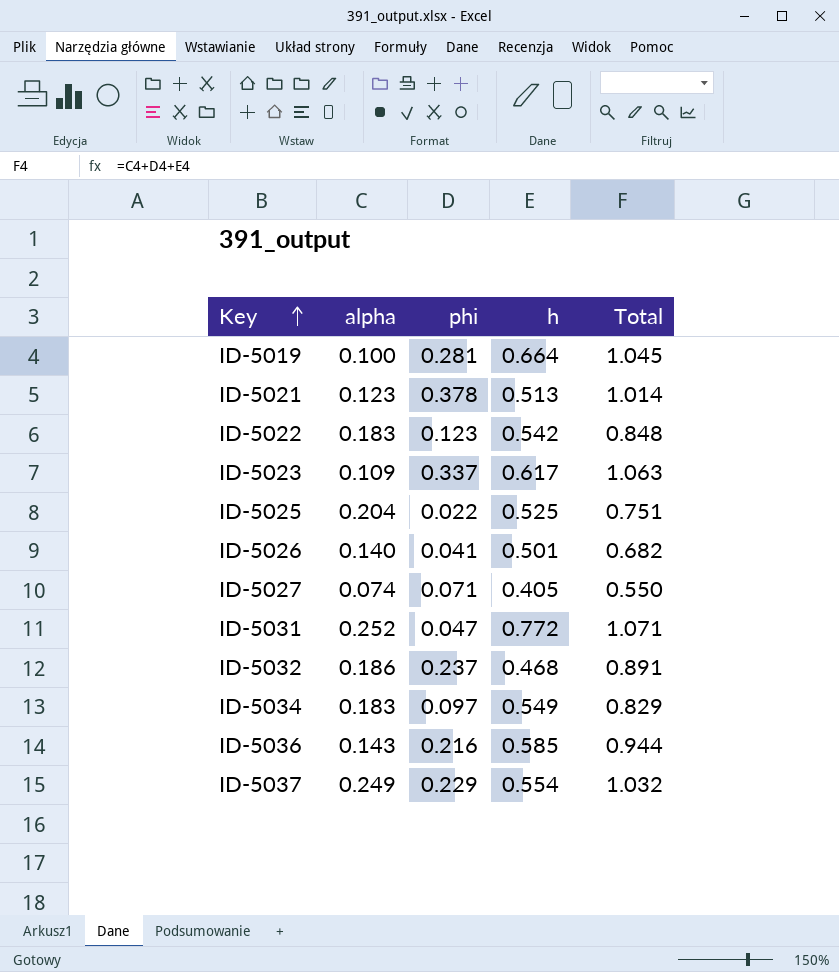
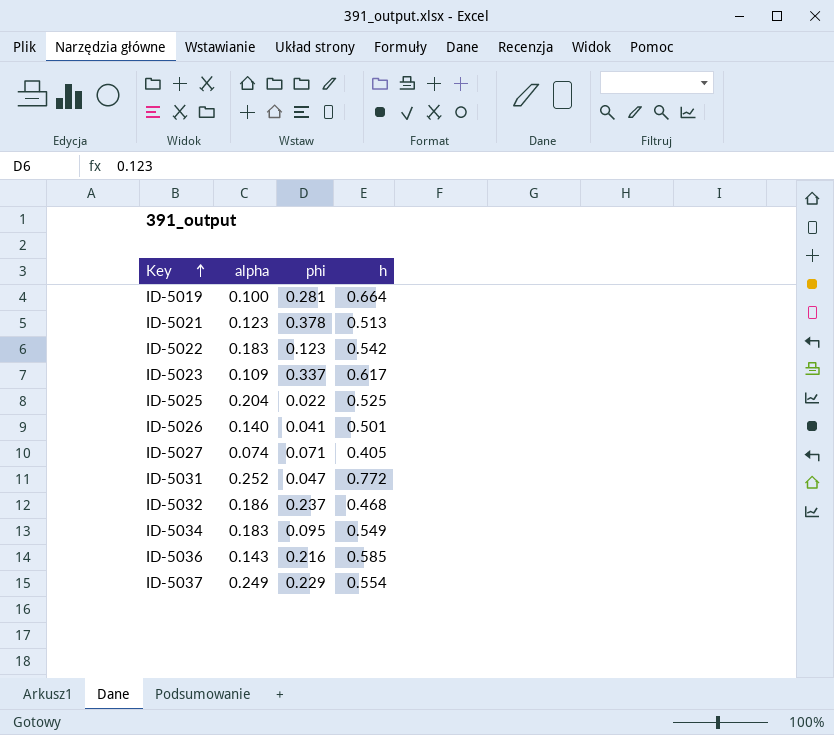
column Total | formula: [alpha] + [phi] + [h] -> none
ID-5034 | phi: 0.097 -> 0.095

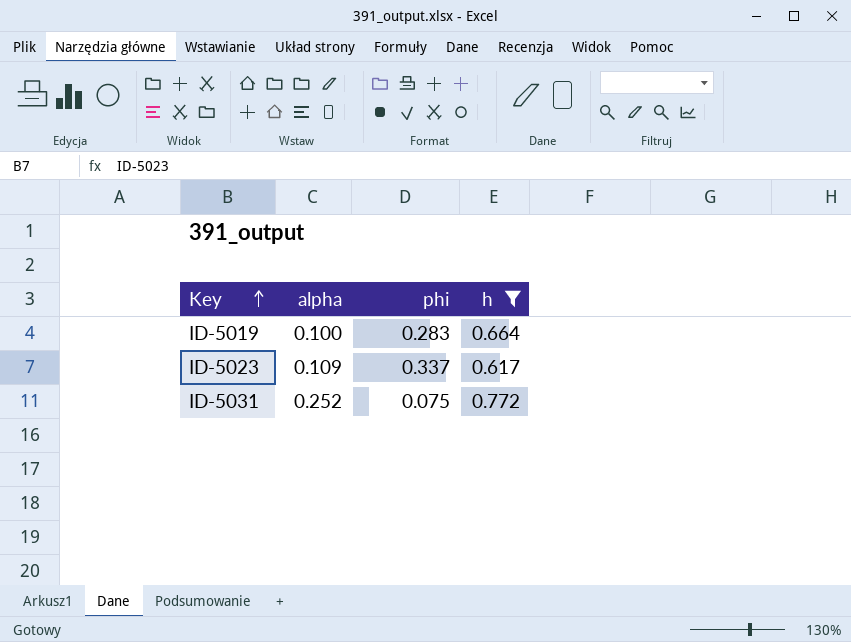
filter: none -> h >= 0.617
ID-5019 | phi: 0.281 -> 0.283
ID-5031 | phi: 0.047 -> 0.075

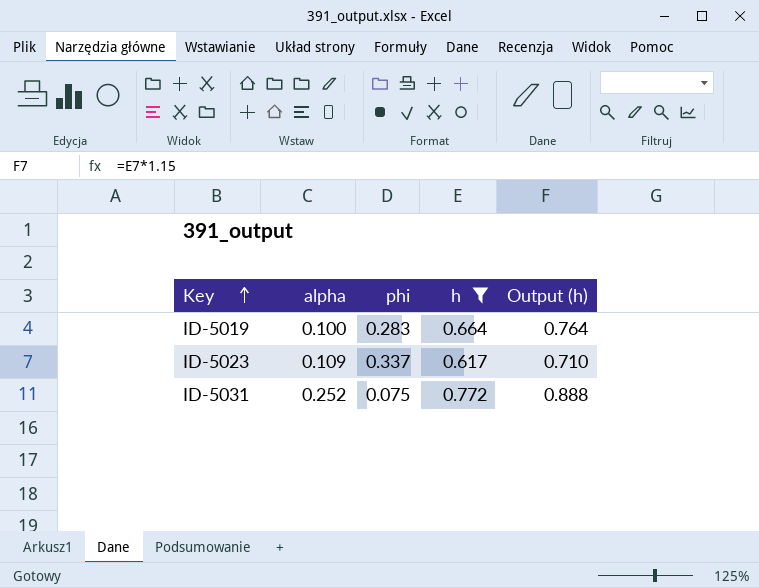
column Output (h) | formula: none -> [h] * 1.15

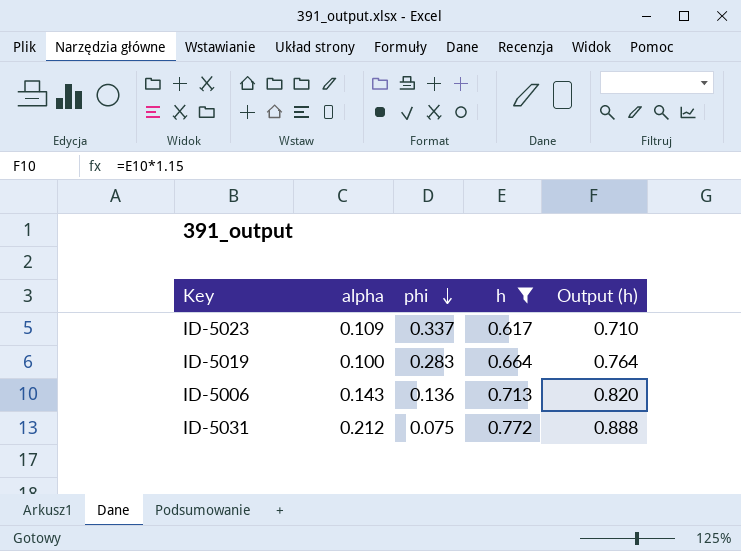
row order: Key ascending -> phi descending
row ID-5006: none -> 0.143 | 0.136 | 0.713 | 0.820
ID-5031 | alpha: 0.252 -> 0.212

